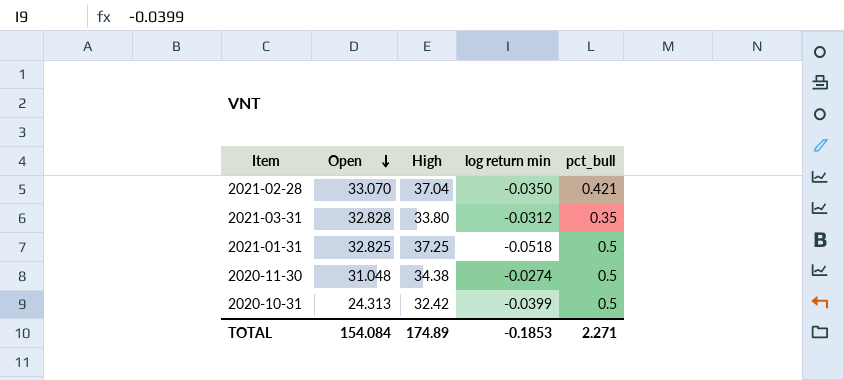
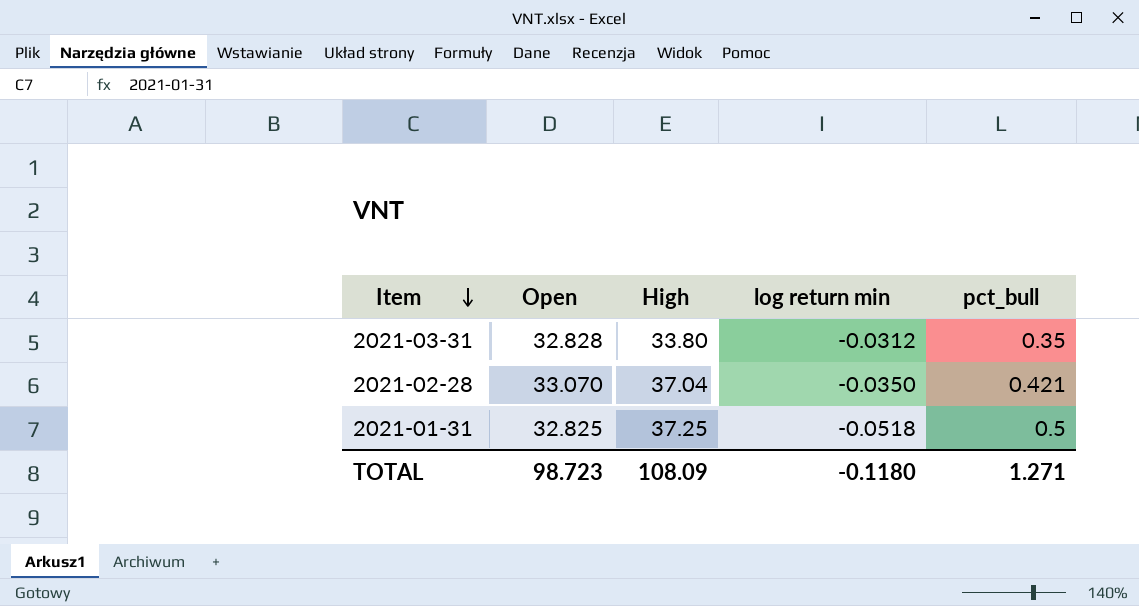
row order: Open descending -> Item descending
row 2020-11-30: 31.048 | 34.38 | -0.0274 | 0.5 -> none
row 2020-10-31: 24.313 | 32.42 | -0.0399 | 0.5 -> none
TOTAL | Open: 154.084 -> 98.723
TOTAL | High: 174.89 -> 108.09
TOTAL | log return min: -0.1853 -> -0.1180
TOTAL | pct_bull: 2.271 -> 1.271

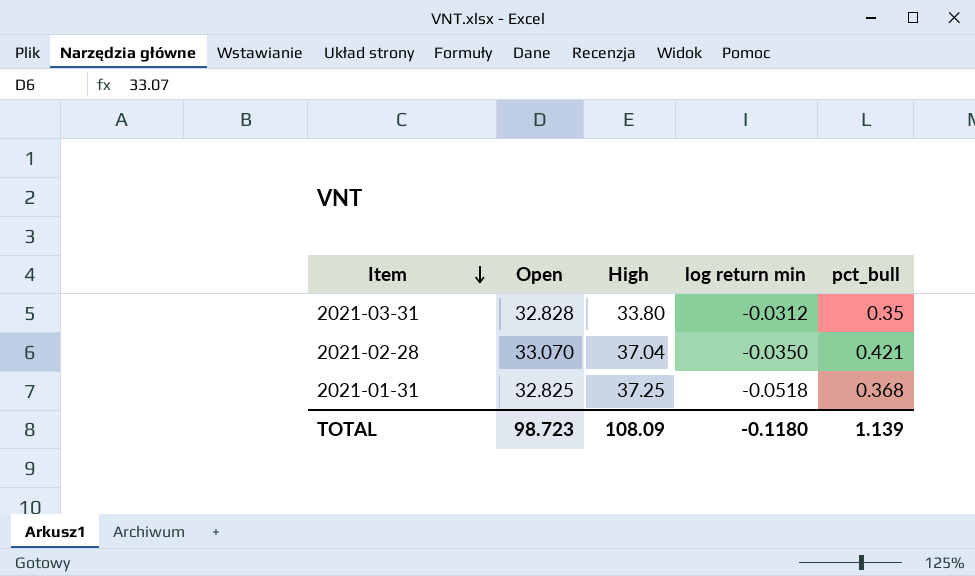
2021-01-31 | pct_bull: 0.5 -> 0.368
TOTAL | pct_bull: 1.271 -> 1.139

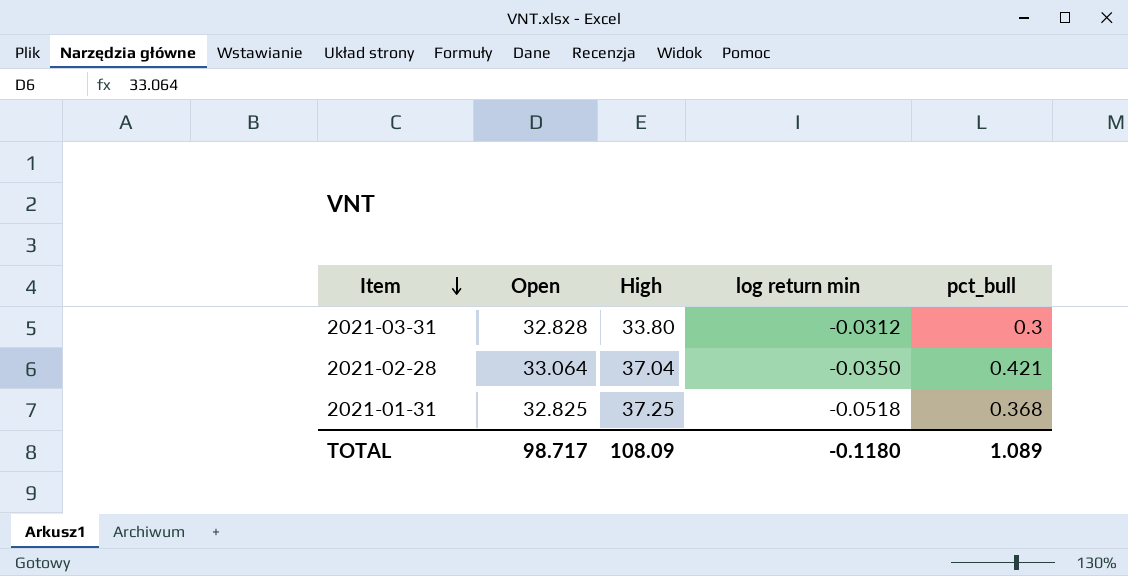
2021-03-31 | pct_bull: 0.35 -> 0.3
2021-02-28 | Open: 33.070 -> 33.064
TOTAL | Open: 98.723 -> 98.717
TOTAL | pct_bull: 1.139 -> 1.089

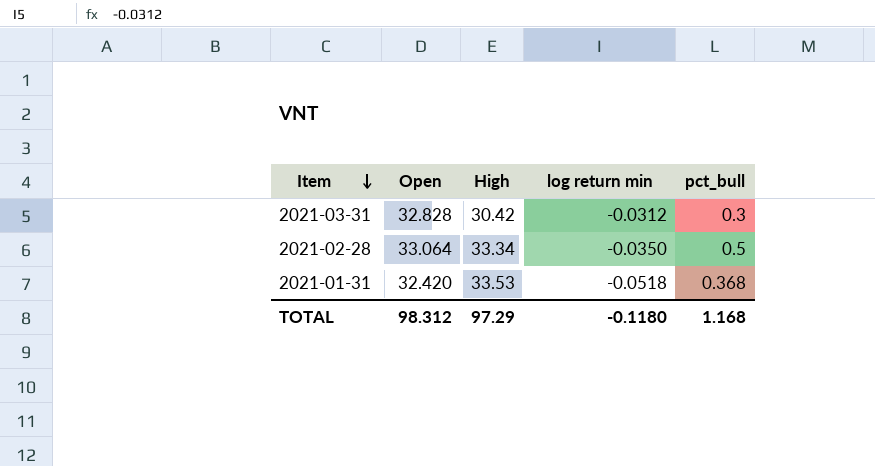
2021-03-31 | High: 33.80 -> 30.42
2021-02-28 | High: 37.04 -> 33.34
2021-02-28 | pct_bull: 0.421 -> 0.5
2021-01-31 | Open: 32.825 -> 32.420
2021-01-31 | High: 37.25 -> 33.53
TOTAL | Open: 98.717 -> 98.312
TOTAL | High: 108.09 -> 97.29
TOTAL | pct_bull: 1.089 -> 1.168

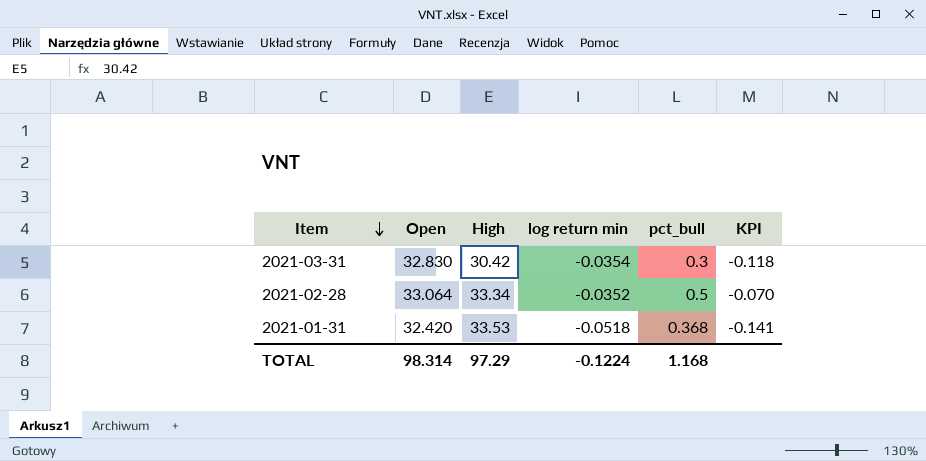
column KPI | formula: none -> [log return min] / [pct_bull]
2021-03-31 | Open: 32.828 -> 32.830
2021-03-31 | log return min: -0.0312 -> -0.0354
2021-02-28 | log return min: -0.0350 -> -0.0352
TOTAL | Open: 98.312 -> 98.314
TOTAL | log return min: -0.1180 -> -0.1224

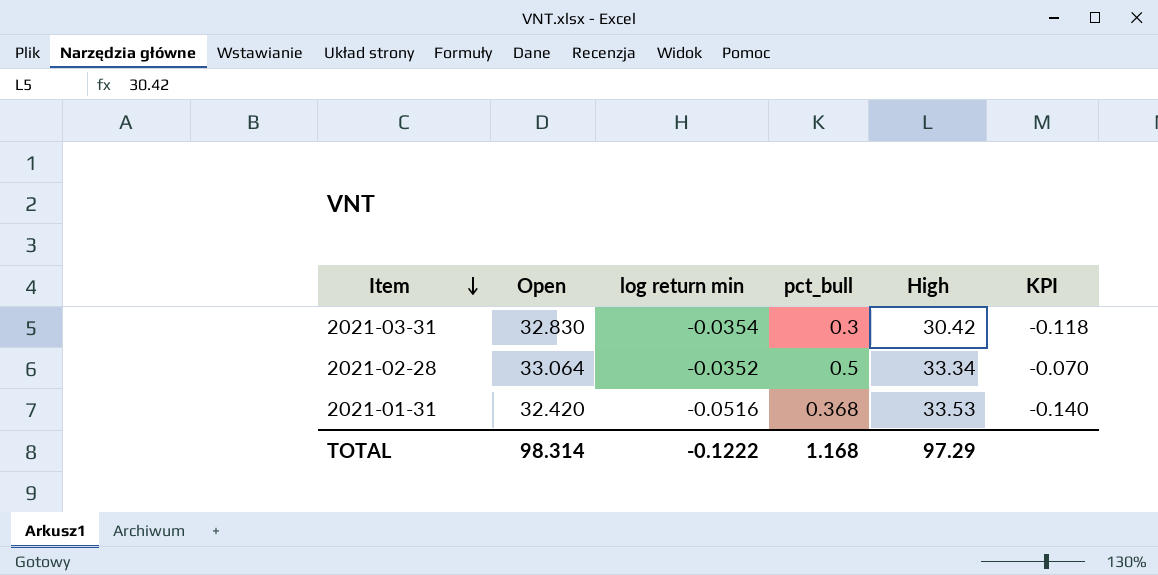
column High | position: 3 -> 5
2021-01-31 | log return min: -0.0518 -> -0.0516
2021-01-31 | KPI: -0.141 -> -0.140
TOTAL | log return min: -0.1224 -> -0.1222

